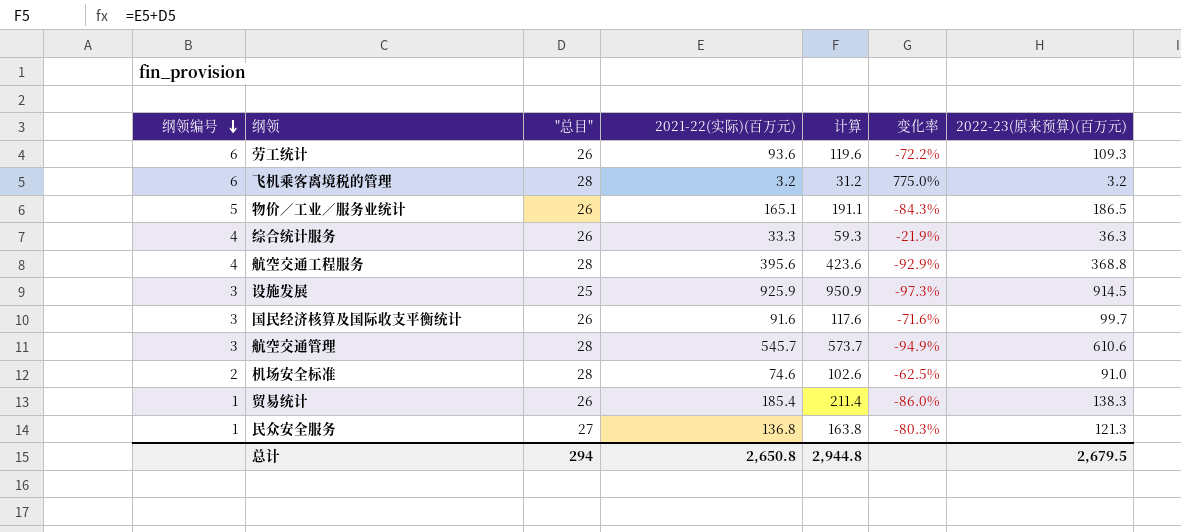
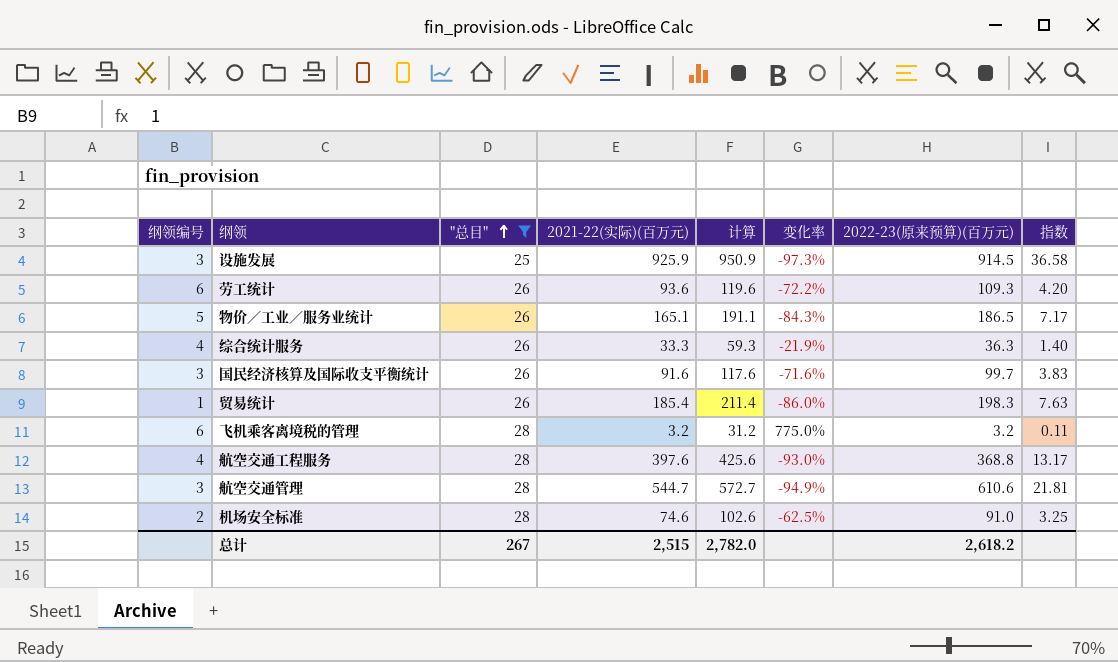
filter: none -> "总目" != 27
row order: 纲领编号 descending -> "总目" ascending
column 指数 | formula: none -> [2022-23(原来预算)(百万元)] / ["总目"]
贸易统计 | 2022-23(原来预算)(百万元): 138.3 -> 198.3
航空交通工程服务 | 2021-22(实际)(百万元): 395.6 -> 397.6
航空交通工程服务 | 计算: 423.6 -> 425.6
航空交通工程服务 | 变化率: -92.9% -> -93.0%
航空交通管理 | 2021-22(实际)(百万元): 545.7 -> 544.7
航空交通管理 | 计算: 573.7 -> 572.7
总计 | "总目": 294 -> 267
总计 | 2021-22(实际)(百万元): 2,650.8 -> 2,515
总计 | 计算: 2,944.8 -> 2,782.0
总计 | 2022-23(原来预算)(百万元): 2,679.5 -> 2,618.2

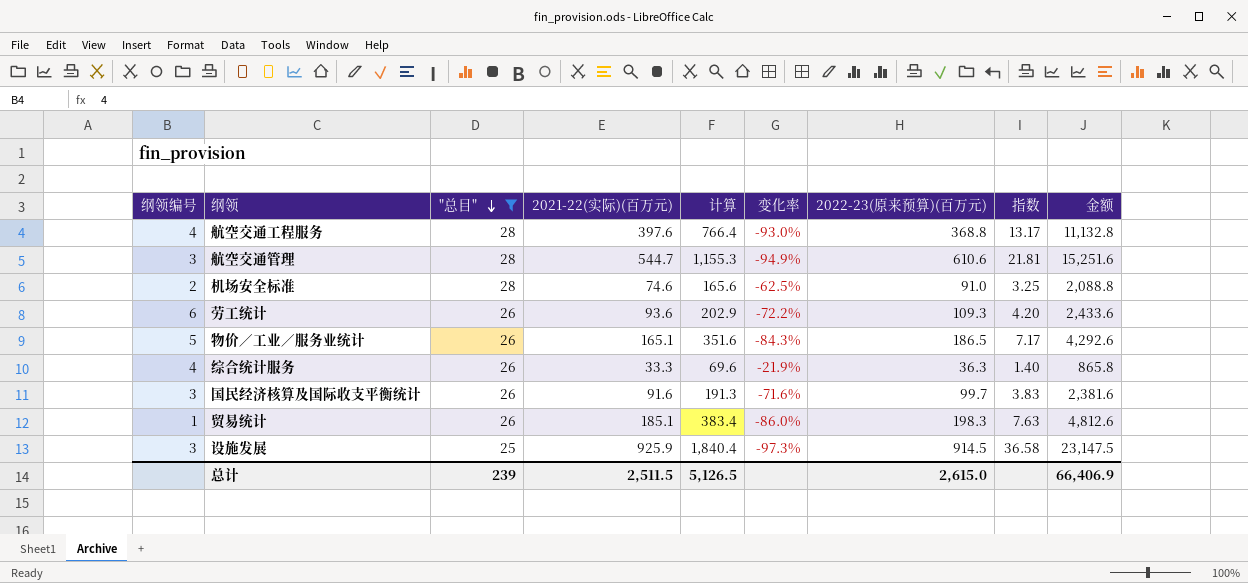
row order: "总目" ascending -> "总目" descending
column 计算 | formula: ["总目"] + [2021-22(实际)(百万元)] -> [2021-22(实际)(百万元)] + [2022-23(原来预算)(百万元)]
column 金额 | formula: none -> ["总目"] * [2021-22(实际)(百万元)]
row 飞机乘客离境税的管理: 6 | 28 | 3.2 | 31.2 | 775.0% | 3.2 | 0.11 -> none
贸易统计 | 2021-22(实际)(百万元): 185.4 -> 185.1
总计 | "总目": 267 -> 239
总计 | 2021-22(实际)(百万元): 2,515 -> 2,511.5
总计 | 计算: 2,782.0 -> 5,126.5
总计 | 2022-23(原来预算)(百万元): 2,618.2 -> 2,615.0

